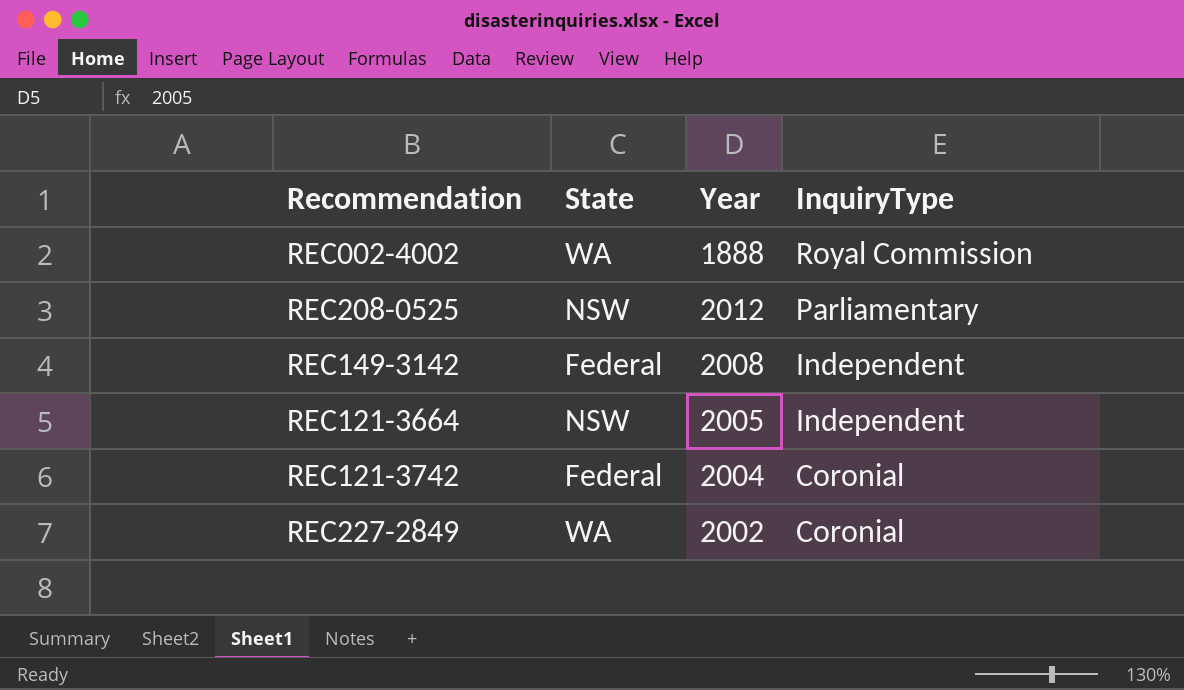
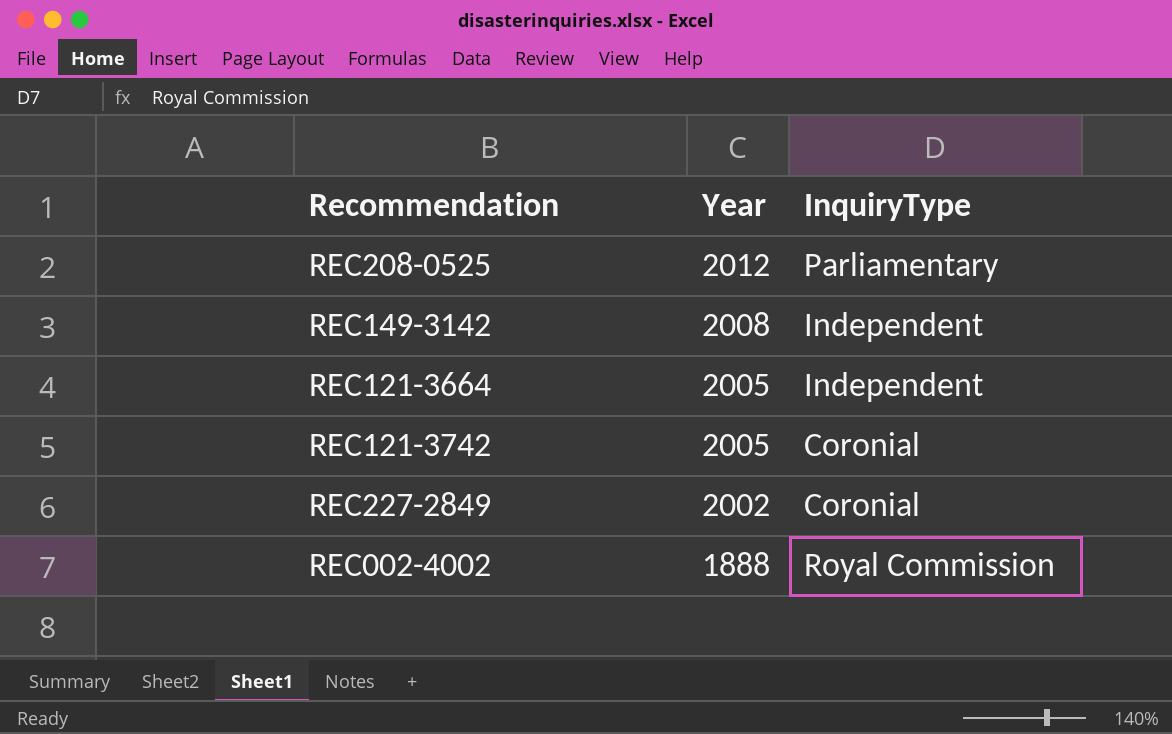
row order: InquiryType descending -> Year descending
column State | position: 2 -> none
REC121-3742 | Year: 2004 -> 2005

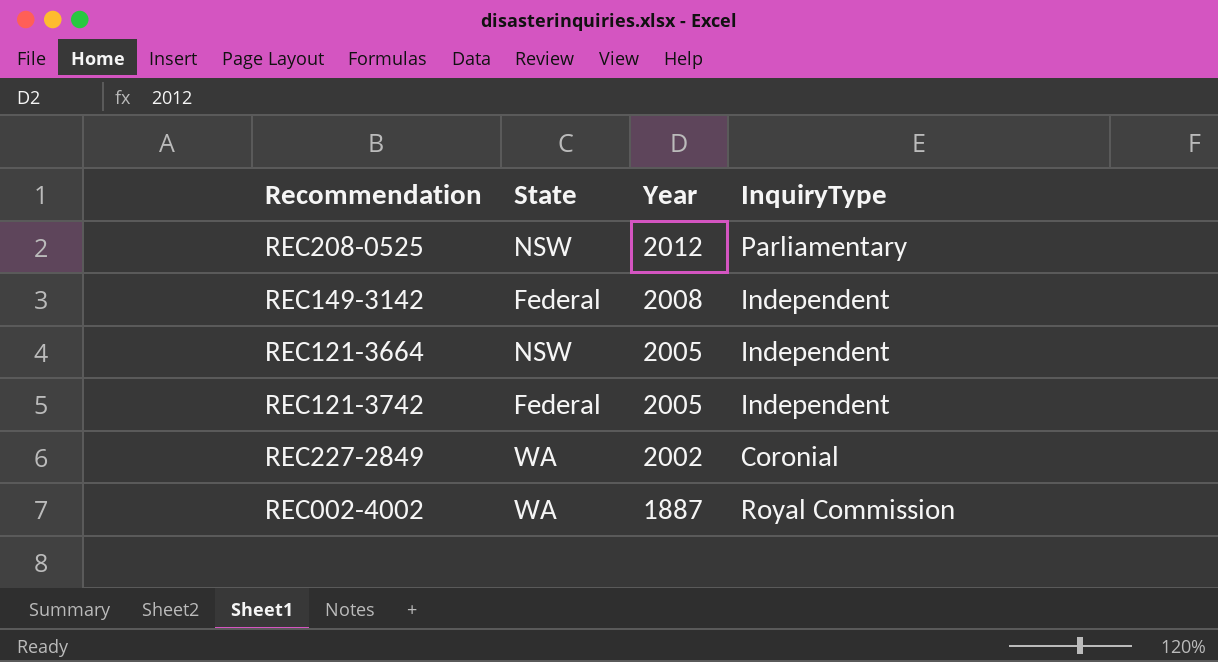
column State | position: none -> 2
REC121-3742 | InquiryType: Coronial -> Independent
REC002-4002 | Year: 1888 -> 1887

